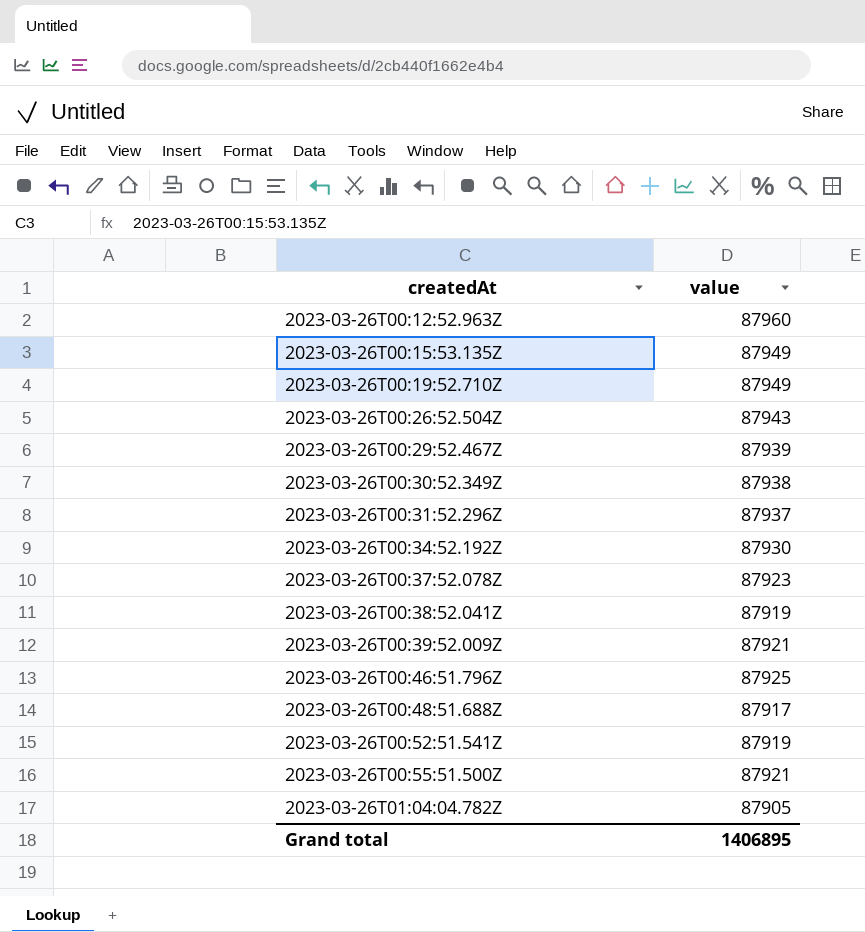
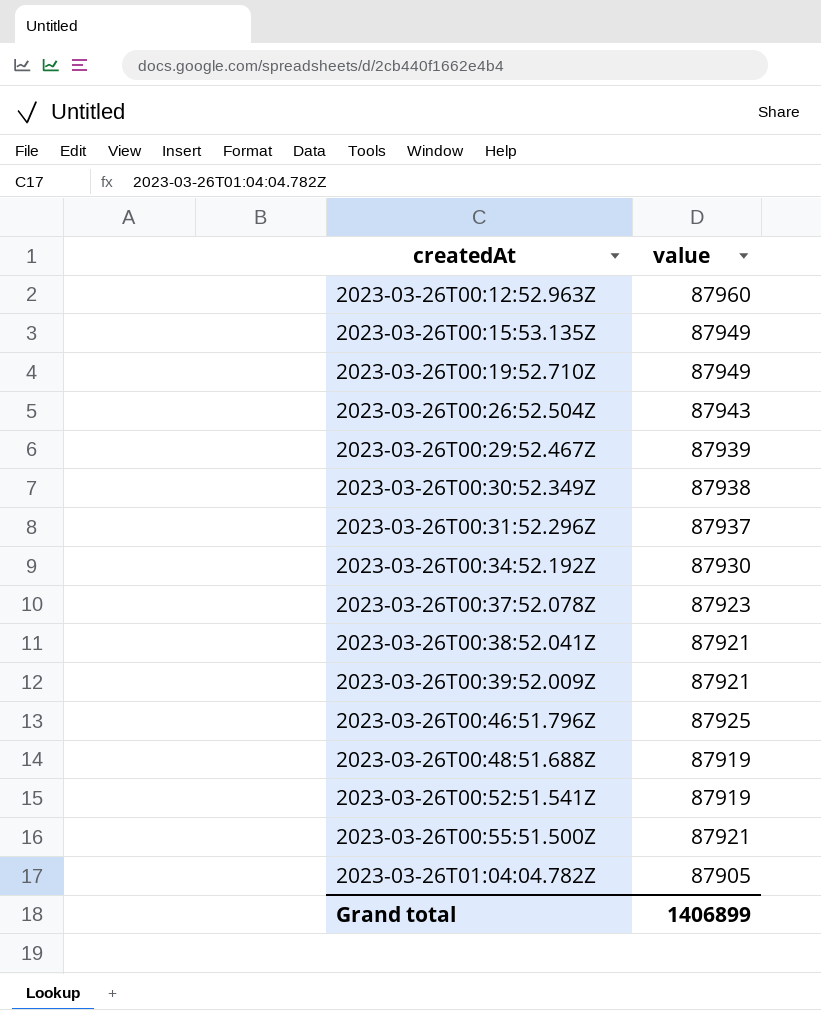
2023-03-26T00:38:52.041Z | value: 87919 -> 87921
2023-03-26T00:48:51.688Z | value: 87917 -> 87919
Grand total | value: 1406895 -> 1406899

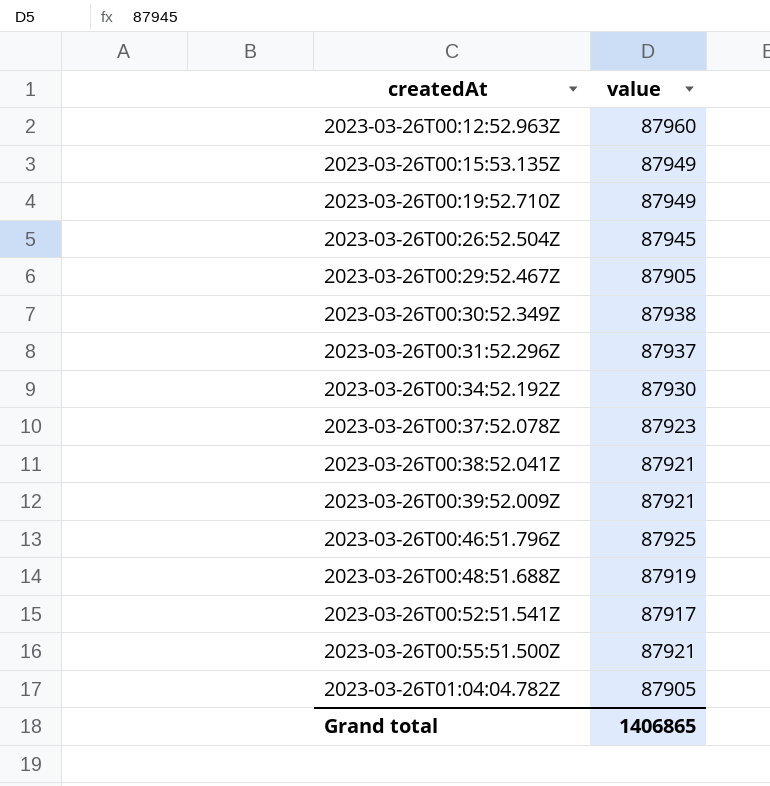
2023-03-26T00:26:52.504Z | value: 87943 -> 87945
2023-03-26T00:29:52.467Z | value: 87939 -> 87905
2023-03-26T00:52:51.541Z | value: 87919 -> 87917
Grand total | value: 1406899 -> 1406865

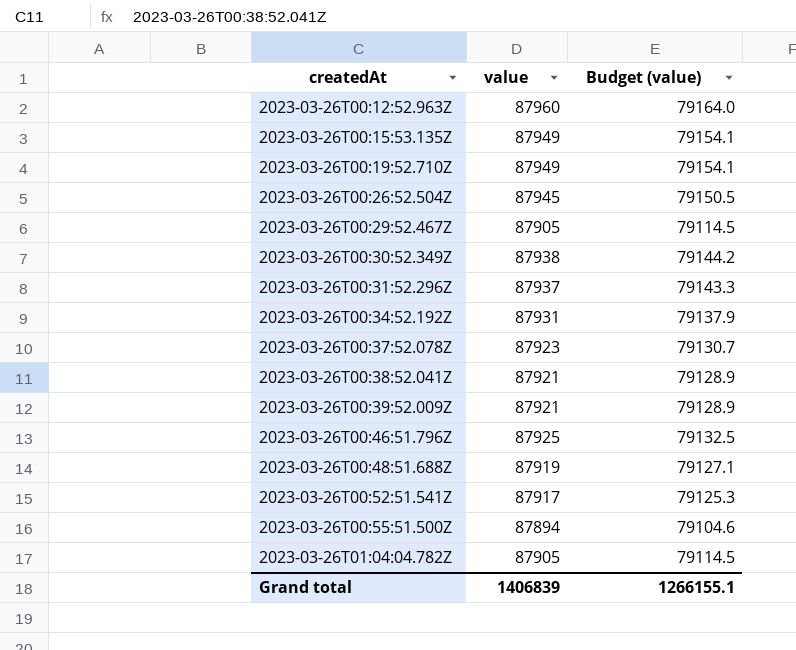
column Budget (value) | formula: none -> [value] * 0.9
2023-03-26T00:34:52.192Z | value: 87930 -> 87931
2023-03-26T00:55:51.500Z | value: 87921 -> 87894
Grand total | value: 1406865 -> 1406839

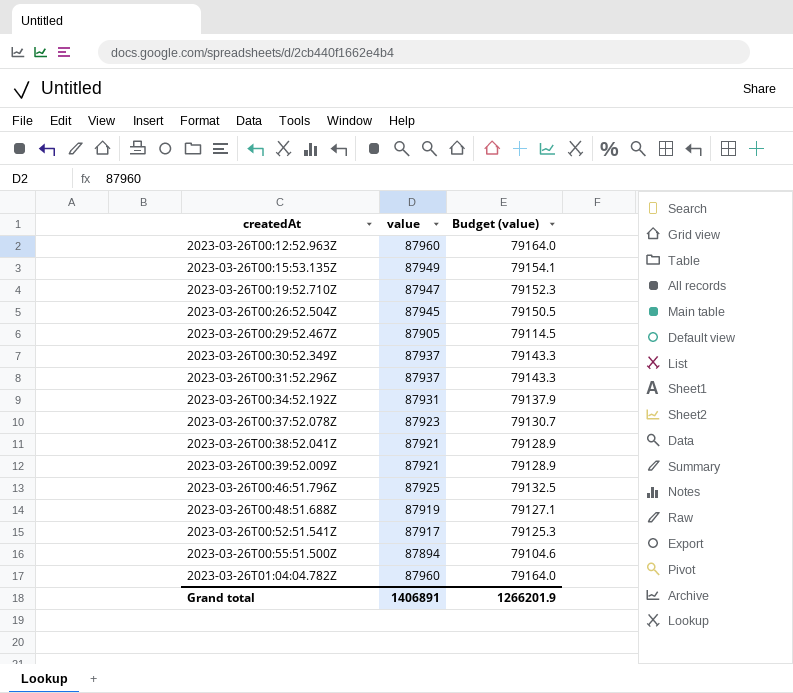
2023-03-26T00:19:52.710Z | value: 87949 -> 87947
2023-03-26T00:19:52.710Z | Budget (value): 79154.1 -> 79152.3
2023-03-26T00:30:52.349Z | value: 87938 -> 87937
2023-03-26T00:30:52.349Z | Budget (value): 79144.2 -> 79143.3
2023-03-26T01:04:04.782Z | value: 87905 -> 87960
2023-03-26T01:04:04.782Z | Budget (value): 79114.5 -> 79164.0
Grand total | value: 1406839 -> 1406891
Grand total | Budget (value): 1266155.1 -> 1266201.9

